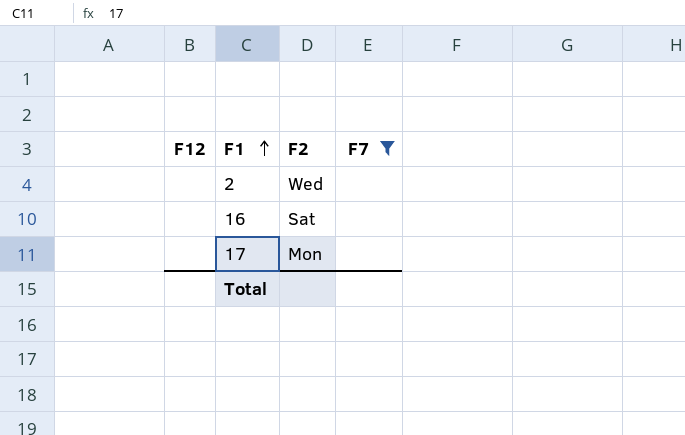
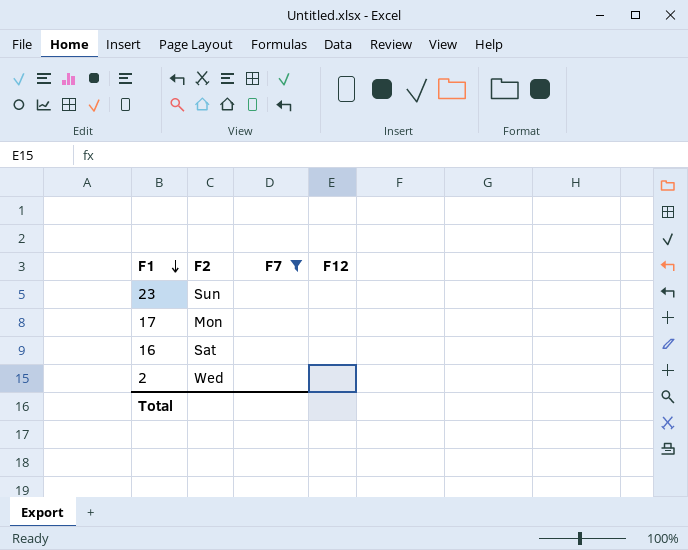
row order: F1 ascending -> F1 descending
column F12 | position: 1 -> 4
row 23: none -> Sun | none | none

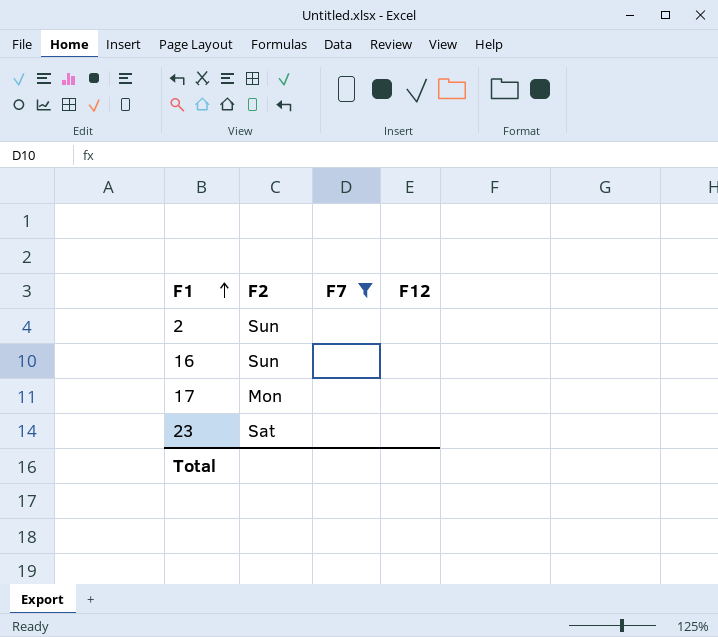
row order: F1 descending -> F1 ascending
2 | F2: Wed -> Sun
16 | F2: Sat -> Sun
23 | F2: Sun -> Sat

